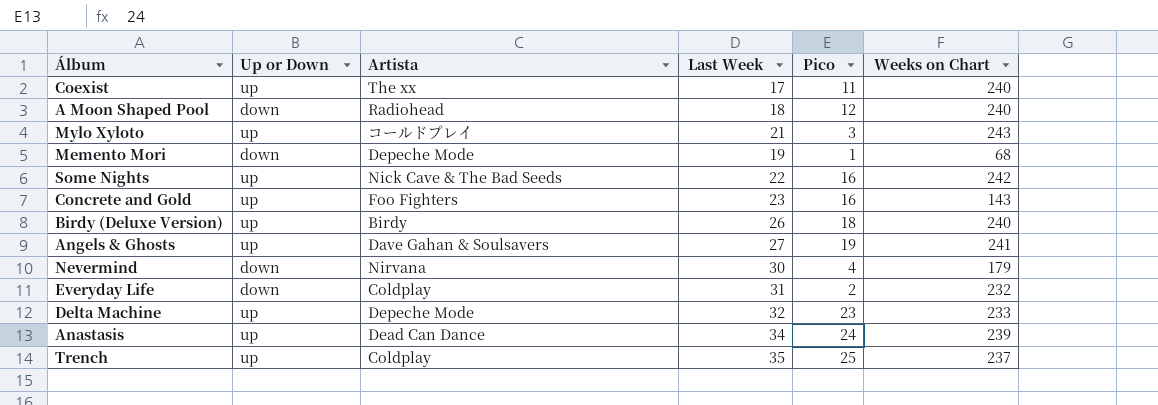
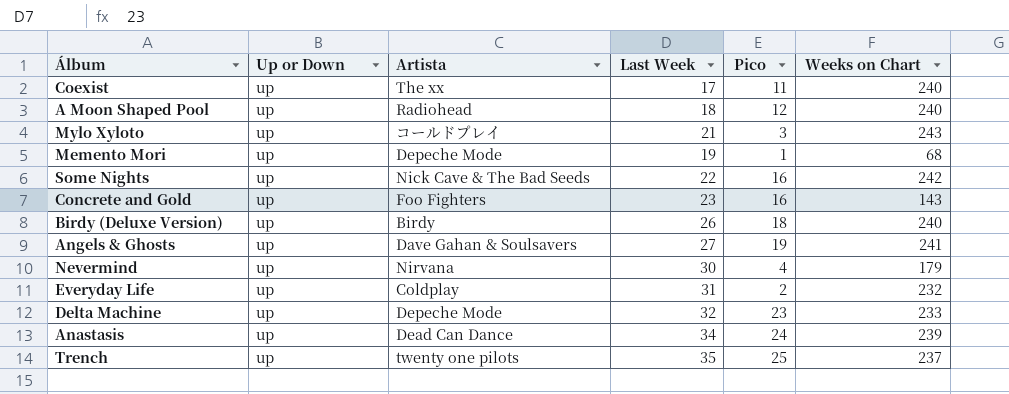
A Moon Shaped Pool | Up or Down: down -> up
Memento Mori | Up or Down: down -> up
Nevermind | Up or Down: down -> up
Everyday Life | Up or Down: down -> up
Trench | Artista: Coldplay -> twenty one pilots

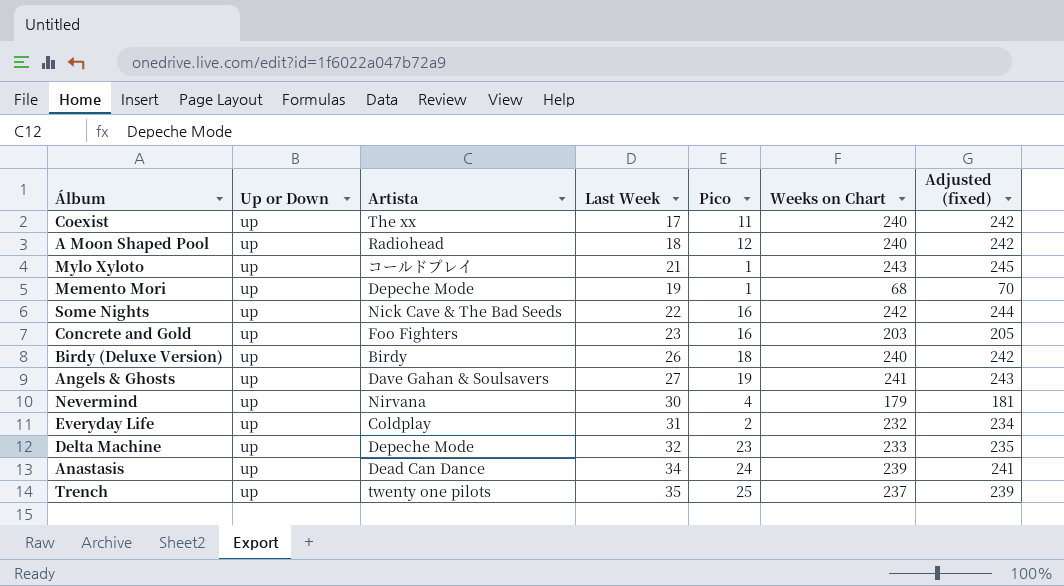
column Adjusted (fixed) | formula: none -> [Weeks on Chart] + 2
Mylo Xyloto | Pico: 3 -> 1
Concrete and Gold | Weeks on Chart: 143 -> 203

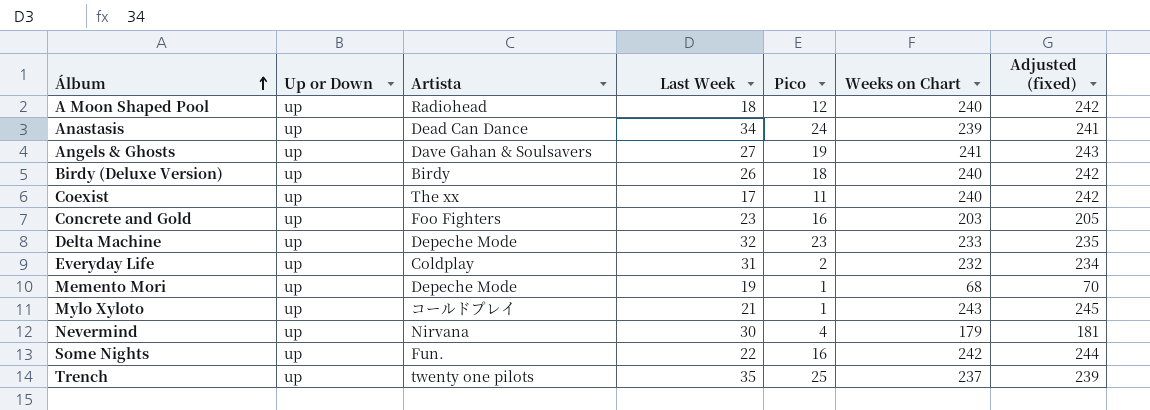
row order: none -> Álbum ascending
Some Nights | Artista: Nick Cave & The Bad Seeds -> Fun.

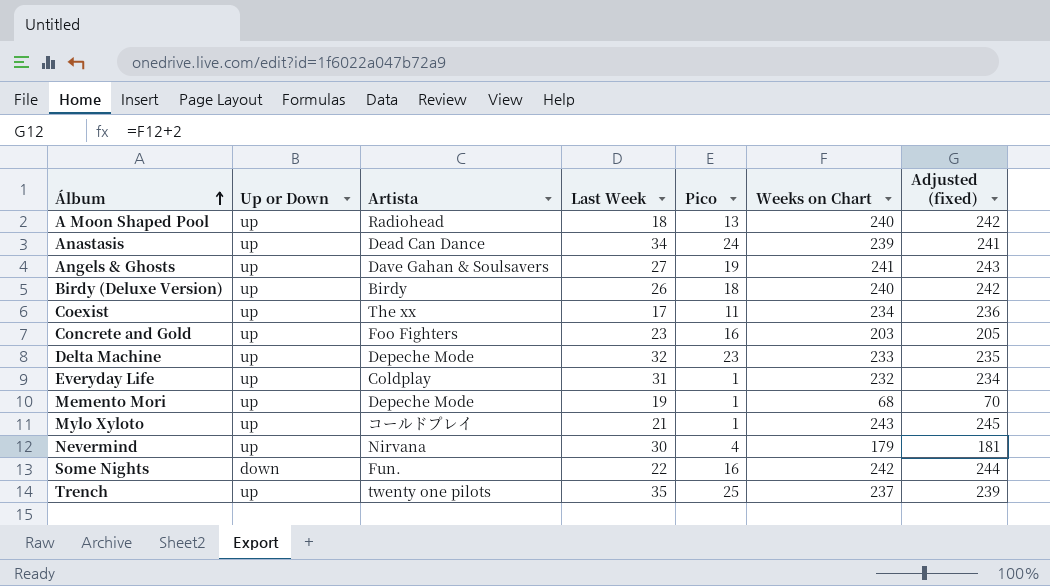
A Moon Shaped Pool | Pico: 12 -> 13
Coexist | Weeks on Chart: 240 -> 234
Coexist | Adjusted (fixed): 242 -> 236
Everyday Life | Pico: 2 -> 1
Some Nights | Up or Down: up -> down

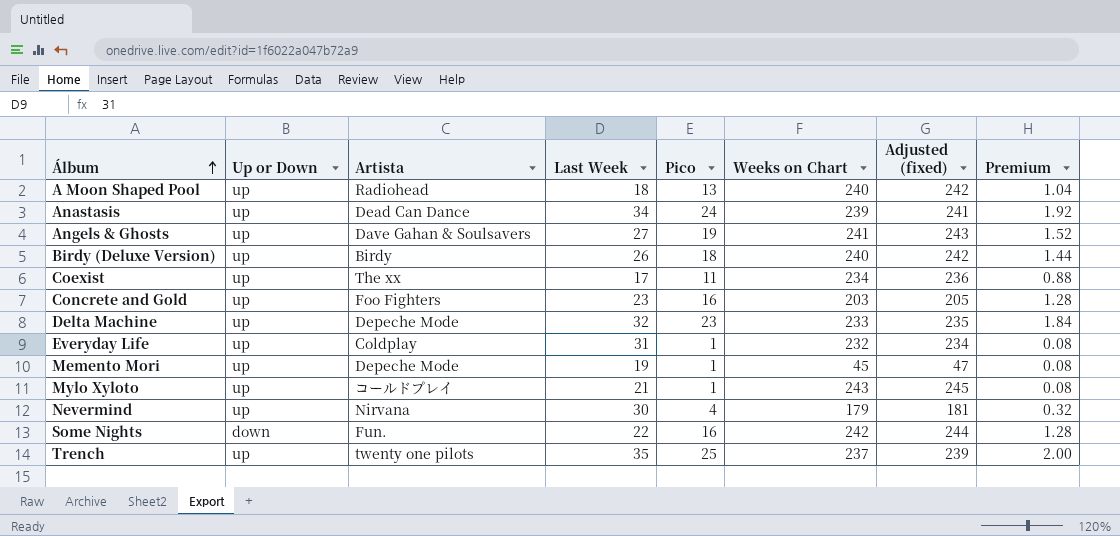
column Premium | formula: none -> [Pico] * 0.08
Memento Mori | Weeks on Chart: 68 -> 45
Memento Mori | Adjusted (fixed): 70 -> 47

